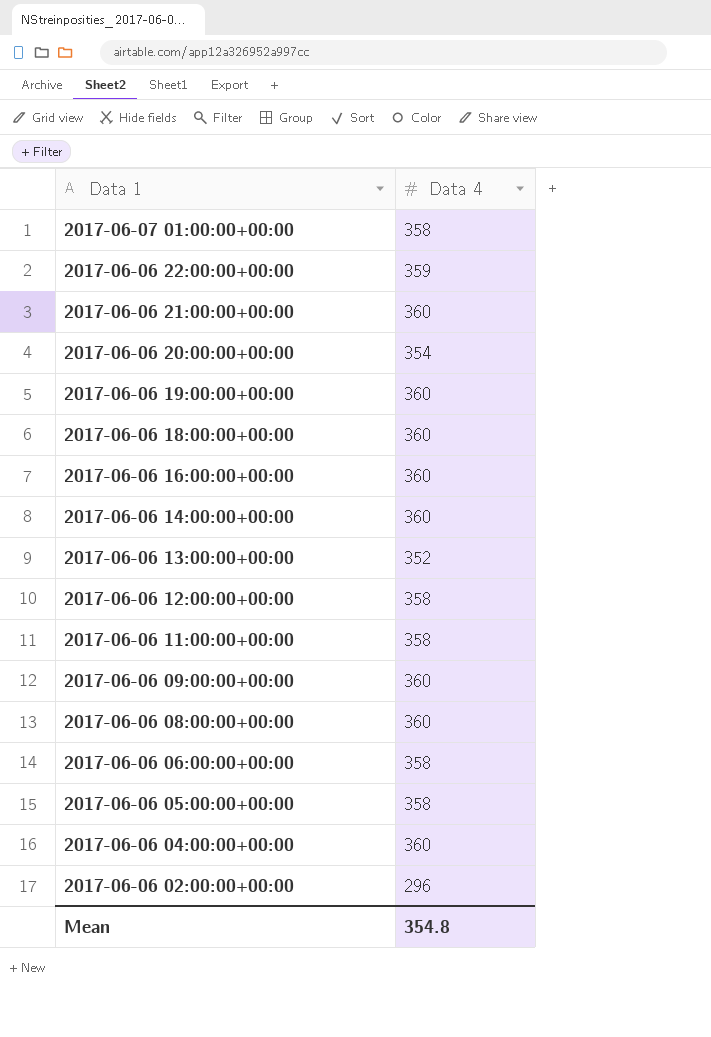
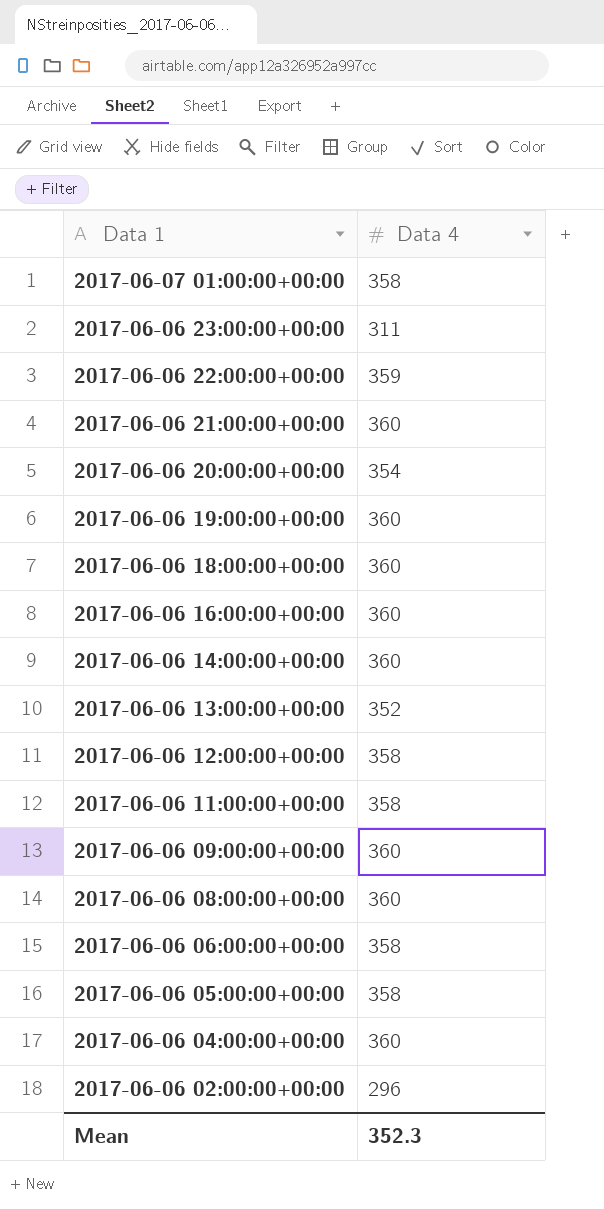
row 2017-06-06 23:00:00+00:00: none -> 311
Mean | Data 4: 354.8 -> 352.3

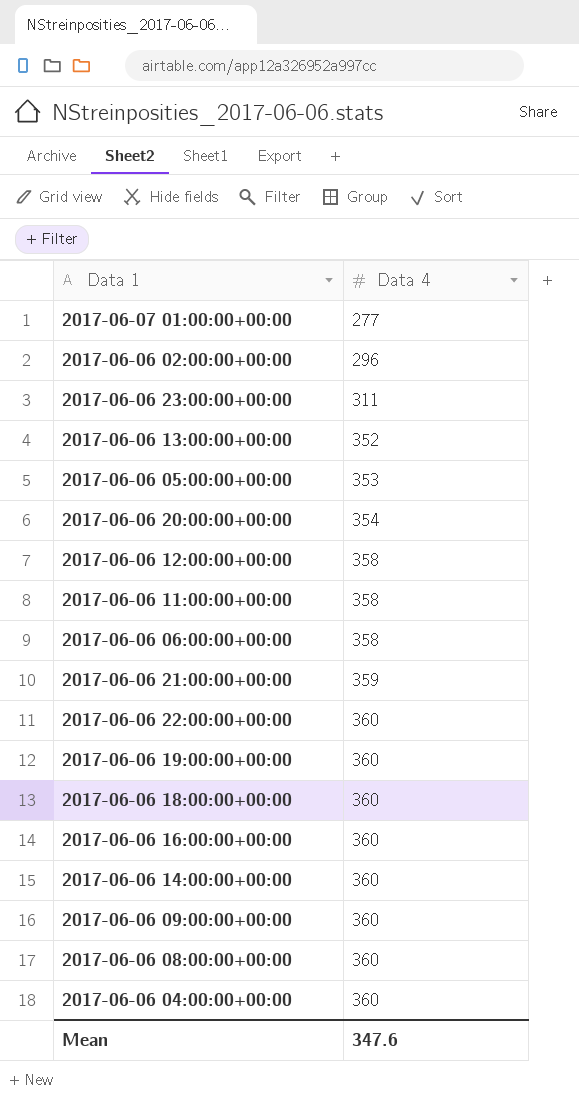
row order: Data 1 descending -> Data 4 ascending
2017-06-07 01:00:00+00:00 | Data 4: 358 -> 277
2017-06-06 05:00:00+00:00 | Data 4: 358 -> 353
2017-06-06 21:00:00+00:00 | Data 4: 360 -> 359
2017-06-06 22:00:00+00:00 | Data 4: 359 -> 360
Mean | Data 4: 352.3 -> 347.6

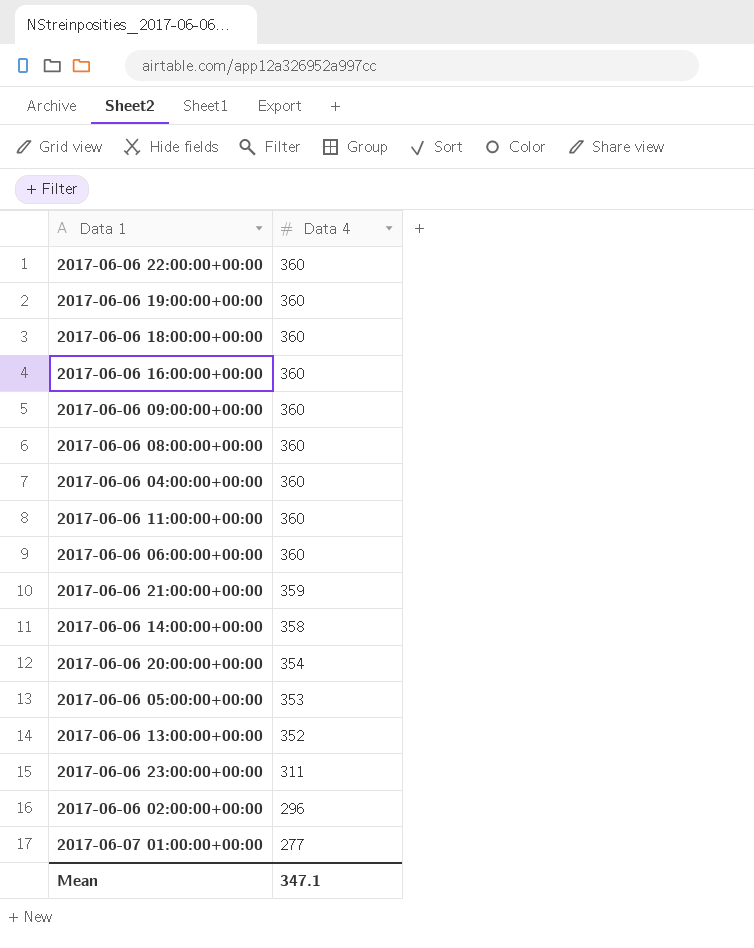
row order: Data 4 ascending -> Data 4 descending
row 2017-06-06 12:00:00+00:00: 358 -> none
2017-06-06 11:00:00+00:00 | Data 4: 358 -> 360
2017-06-06 06:00:00+00:00 | Data 4: 358 -> 360
2017-06-06 14:00:00+00:00 | Data 4: 360 -> 358
Mean | Data 4: 347.6 -> 347.1

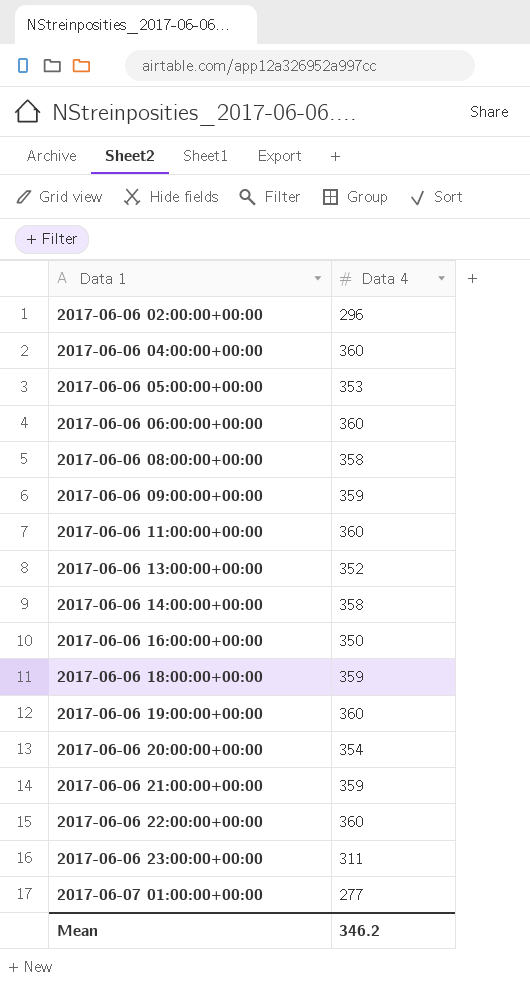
row order: Data 4 descending -> Data 1 ascending
2017-06-06 08:00:00+00:00 | Data 4: 360 -> 358
2017-06-06 09:00:00+00:00 | Data 4: 360 -> 359
2017-06-06 16:00:00+00:00 | Data 4: 360 -> 350
2017-06-06 18:00:00+00:00 | Data 4: 360 -> 359
Mean | Data 4: 347.1 -> 346.2

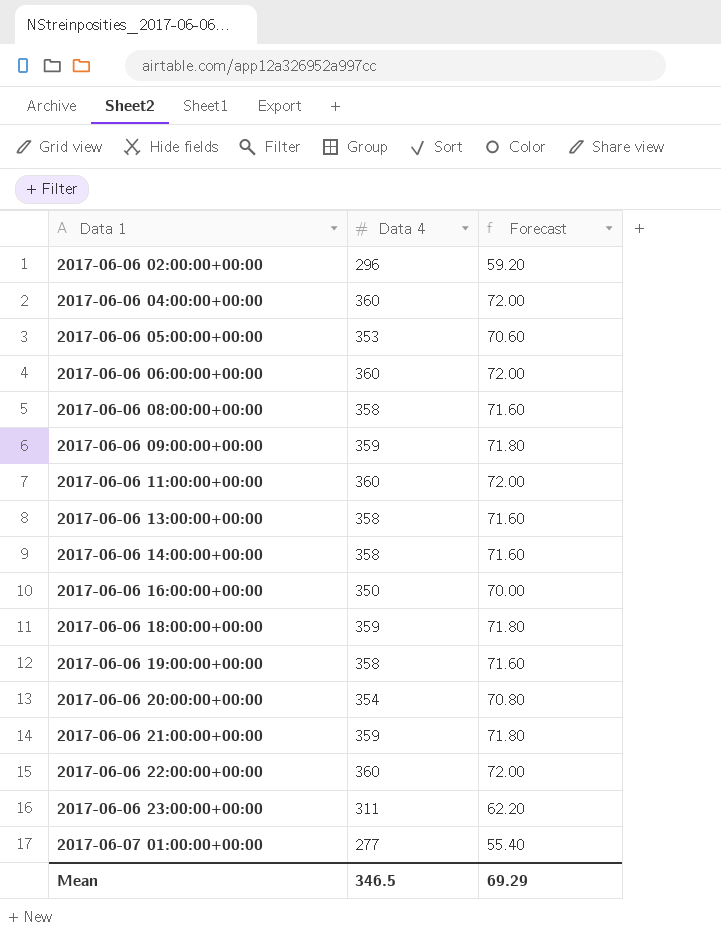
column Forecast | formula: none -> [Data 4] * 0.2
2017-06-06 13:00:00+00:00 | Data 4: 352 -> 358
2017-06-06 19:00:00+00:00 | Data 4: 360 -> 358
Mean | Data 4: 346.2 -> 346.5

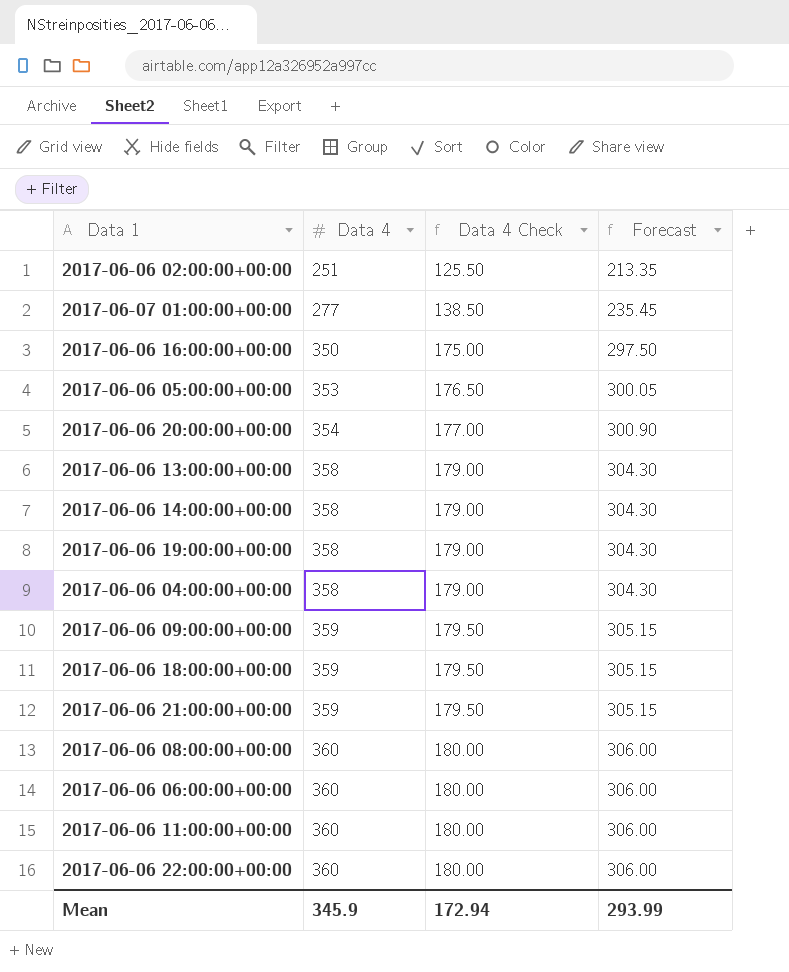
row order: Data 1 ascending -> Data 4 ascending
column Data 4 Check | formula: none -> [Data 4] * 0.5
column Forecast | formula: [Data 4] * 0.2 -> [Data 4] * 0.85
row 2017-06-06 23:00:00+00:00: 311 | 62.20 -> none
2017-06-06 02:00:00+00:00 | Data 4: 296 -> 251
2017-06-06 04:00:00+00:00 | Data 4: 360 -> 358
2017-06-06 08:00:00+00:00 | Data 4: 358 -> 360
Mean | Data 4: 346.5 -> 345.9
Mean | Forecast: 69.29 -> 293.99

